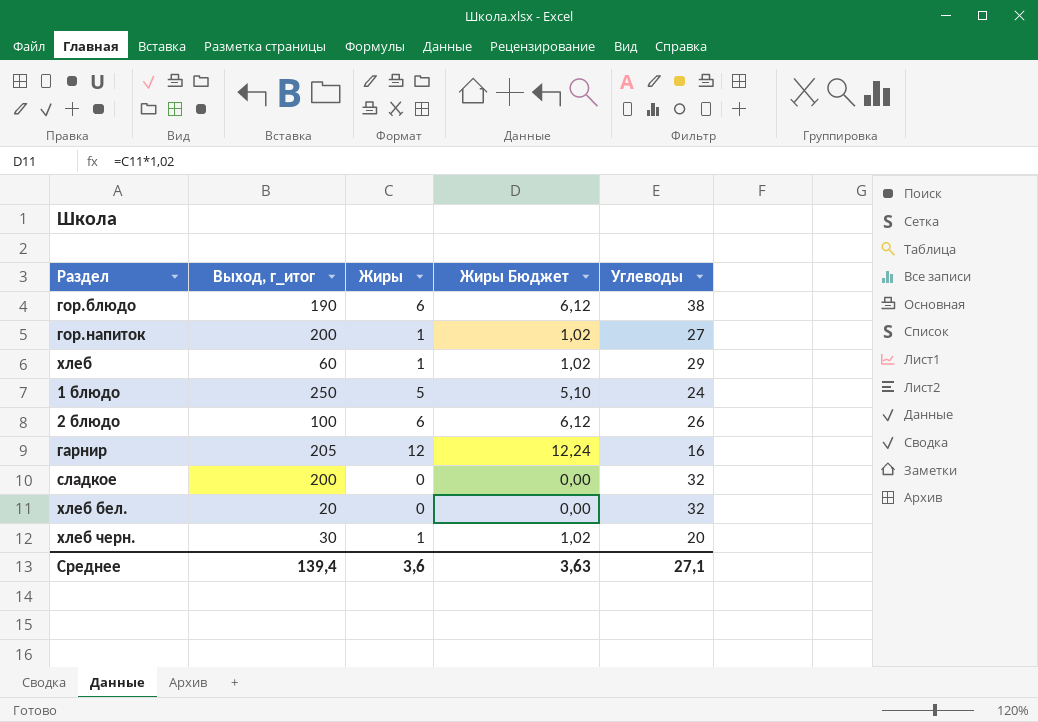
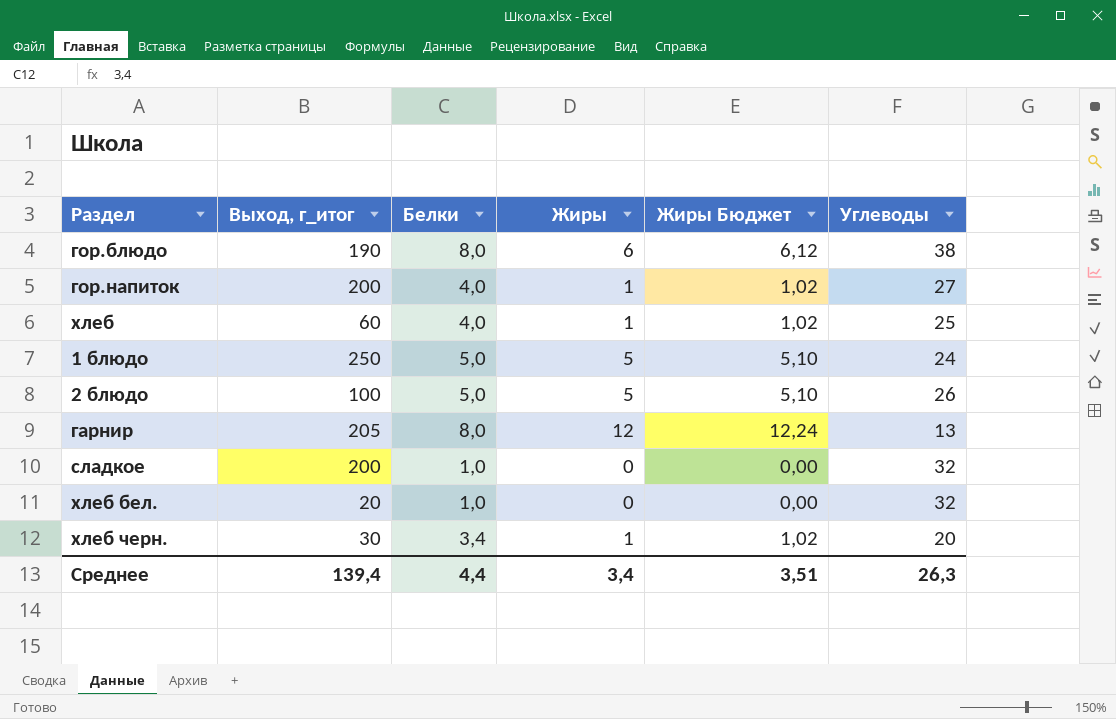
column Белки | position: none -> 3
хлеб | Углеводы: 29 -> 25
2 блюдо | Жиры: 6 -> 5
2 блюдо | Жиры Бюджет: 6,12 -> 5,10
гарнир | Углеводы: 16 -> 13
Среднее | Жиры: 3,6 -> 3,4
Среднее | Жиры Бюджет: 3,63 -> 3,51
Среднее | Углеводы: 27,1 -> 26,3

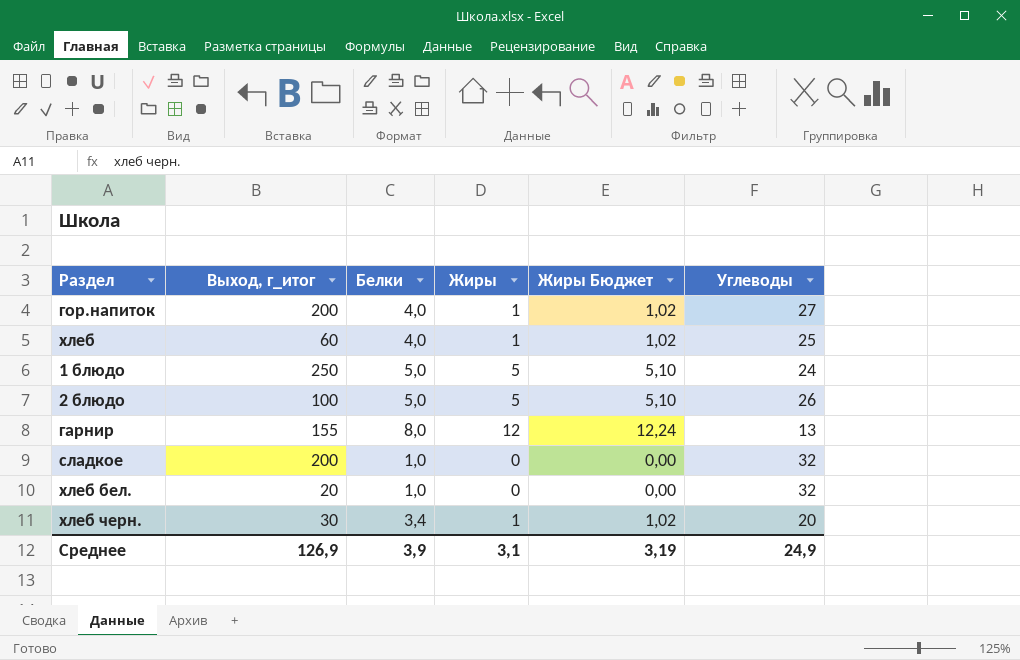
row гор.блюдо: 190 | 8,0 | 6 | 6,12 | 38 -> none
гарнир | Выход, г_итог: 205 -> 155
Среднее | Выход, г_итог: 139,4 -> 126,9
Среднее | Белки: 4,4 -> 3,9
Среднее | Жиры: 3,4 -> 3,1
Среднее | Жиры Бюджет: 3,51 -> 3,19
Среднее | Углеводы: 26,3 -> 24,9

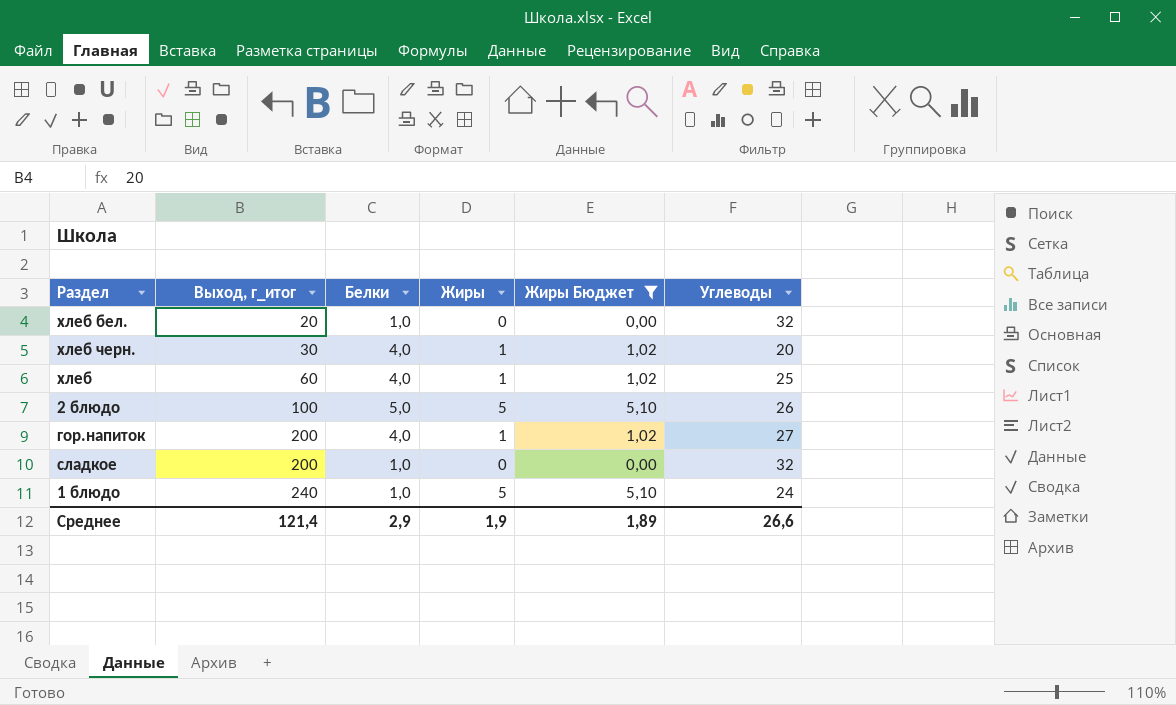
filter: none -> Жиры Бюджет != 12,24
row order: none -> Выход, г_итог ascending
хлеб черн. | Белки: 3,4 -> 4,0
1 блюдо | Выход, г_итог: 250 -> 240
1 блюдо | Белки: 5,0 -> 1,0
Среднее | Выход, г_итог: 126,9 -> 121,4
Среднее | Белки: 3,9 -> 2,9
Среднее | Жиры: 3,1 -> 1,9
Среднее | Жиры Бюджет: 3,19 -> 1,89
Среднее | Углеводы: 24,9 -> 26,6

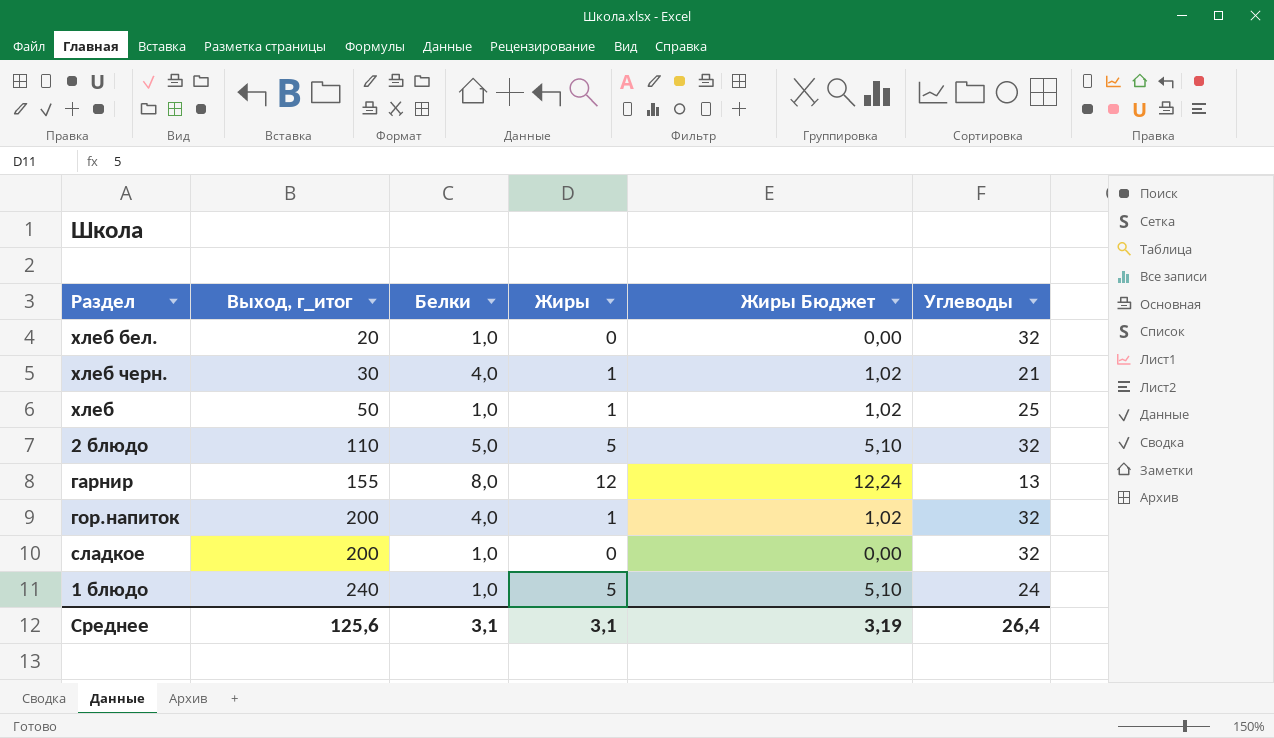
filter: Жиры Бюджет != 12,24 -> none
хлеб черн. | Углеводы: 20 -> 21
хлеб | Выход, г_итог: 60 -> 50
хлеб | Белки: 4,0 -> 1,0
2 блюдо | Выход, г_итог: 100 -> 110
2 блюдо | Углеводы: 26 -> 32
гор.напиток | Углеводы: 27 -> 32
Среднее | Выход, г_итог: 121,4 -> 125,6
Среднее | Белки: 2,9 -> 3,1
Среднее | Жиры: 1,9 -> 3,1
Среднее | Жиры Бюджет: 1,89 -> 3,19
Среднее | Углеводы: 26,6 -> 26,4

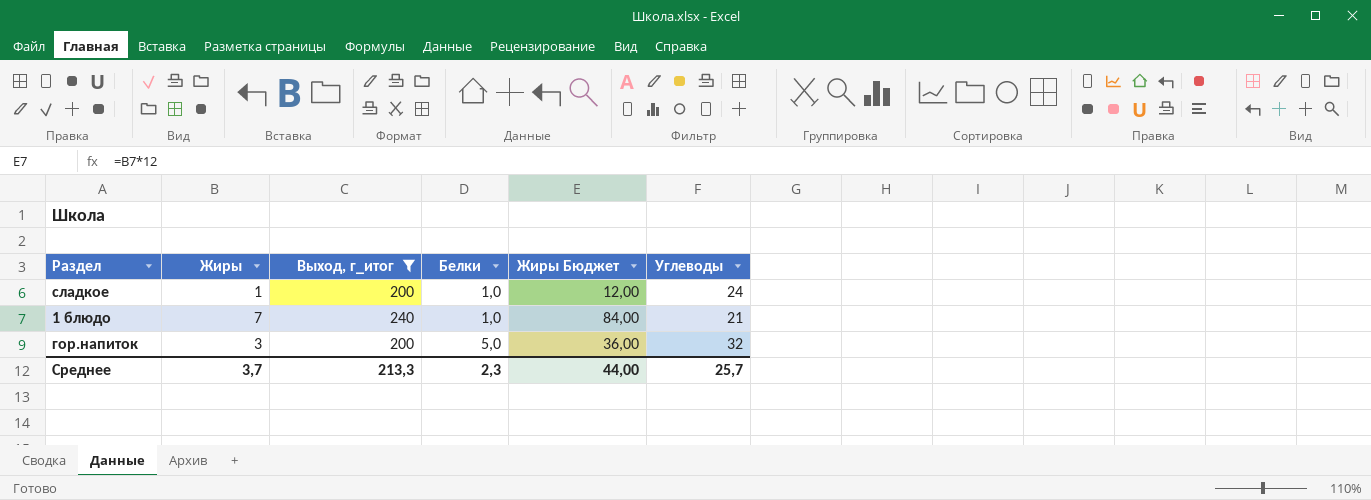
filter: none -> Выход, г_итог >= 200
row order: Выход, г_итог ascending -> Белки ascending
column Жиры | position: 4 -> 2
column Жиры Бюджет | formula: [Жиры] * 1,02 -> [Жиры] * 12
сладкое | Жиры: 0 -> 1
сладкое | Углеводы: 32 -> 24
1 блюдо | Жиры: 5 -> 7
1 блюдо | Углеводы: 24 -> 21
гор.напиток | Жиры: 1 -> 3
гор.напиток | Белки: 4,0 -> 5,0
Среднее | Жиры: 3,1 -> 3,7
Среднее | Выход, г_итог: 125,6 -> 213,3
Среднее | Белки: 3,1 -> 2,3
Среднее | Жиры Бюджет: 3,19 -> 44,00
Среднее | Углеводы: 26,4 -> 25,7

